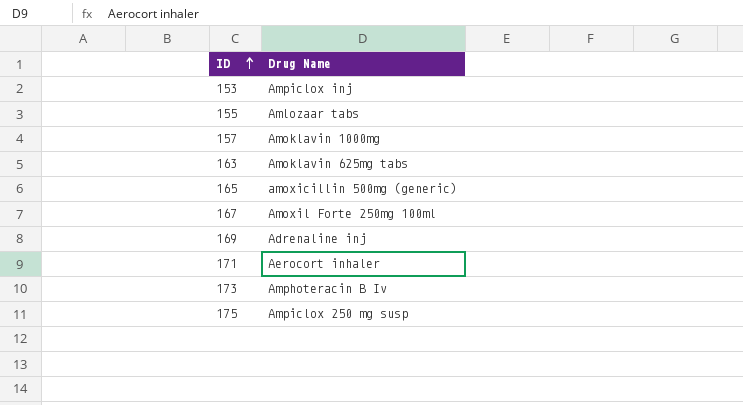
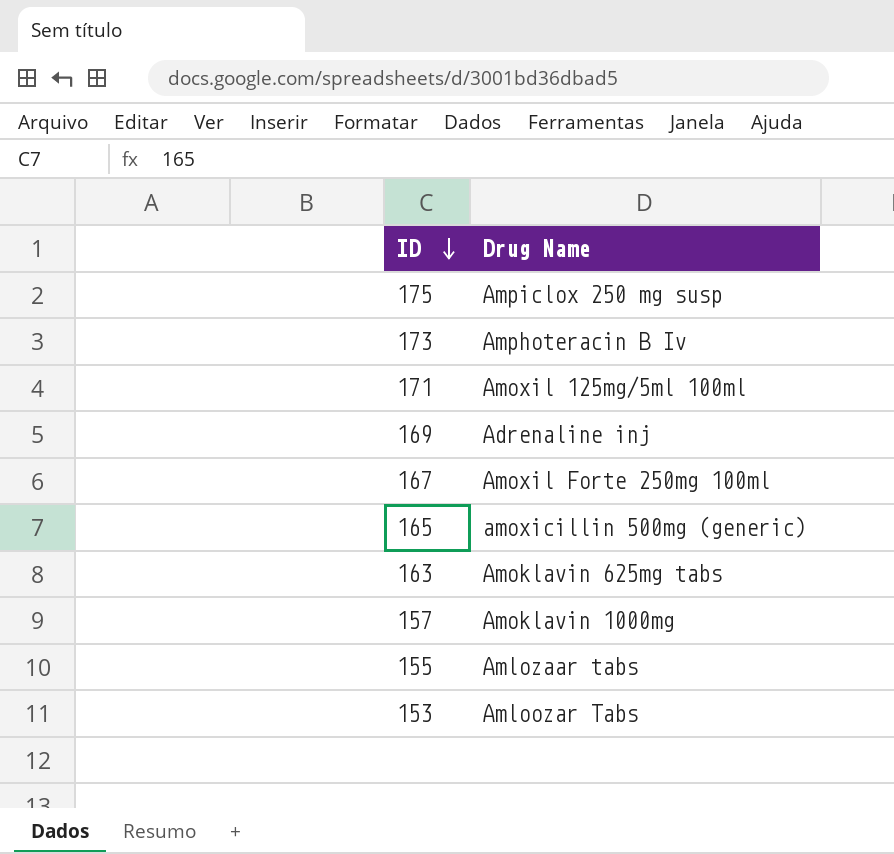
row order: ID ascending -> ID descending
171 | Drug Name: Aerocort inhaler -> Amoxil 125mg/5ml 100ml
153 | Drug Name: Ampiclox inj -> Amloozar Tabs

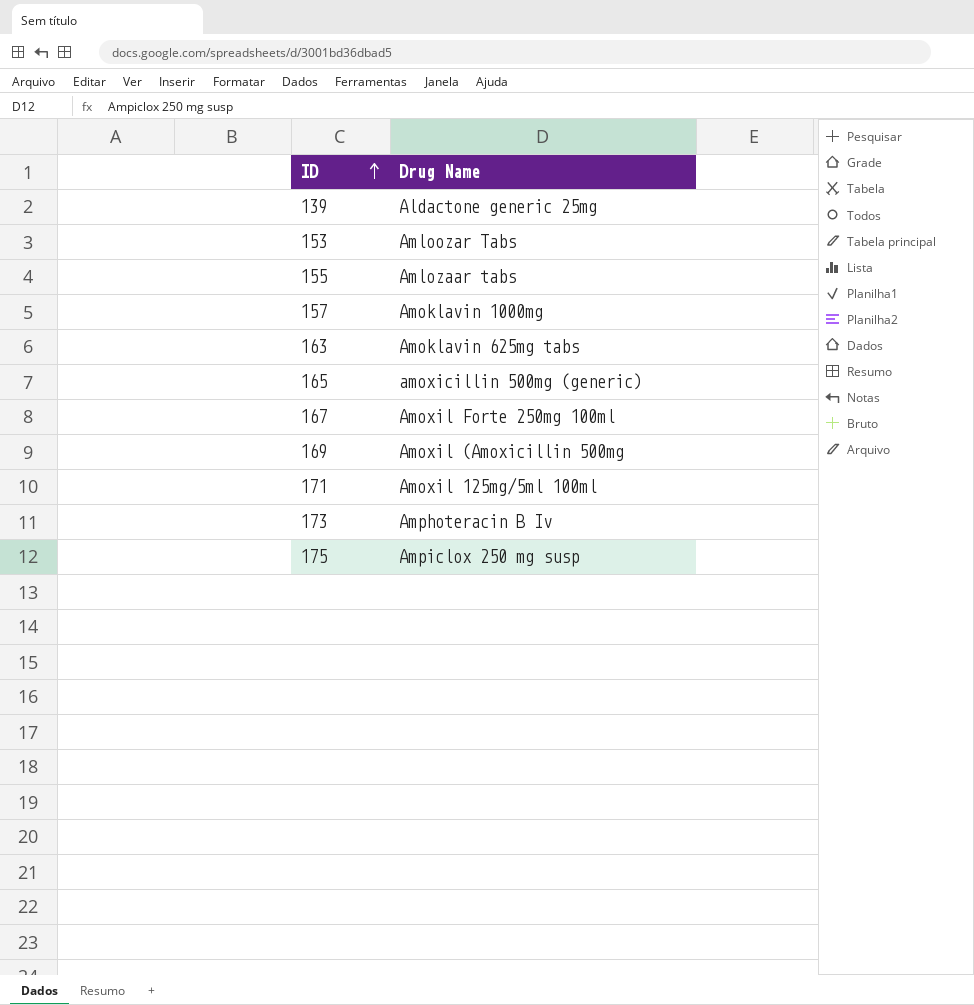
row order: ID descending -> ID ascending
row 139: none -> Aldactone generic 25mg
169 | Drug Name: Adrenaline inj -> Amoxil (Amoxicillin 500mg

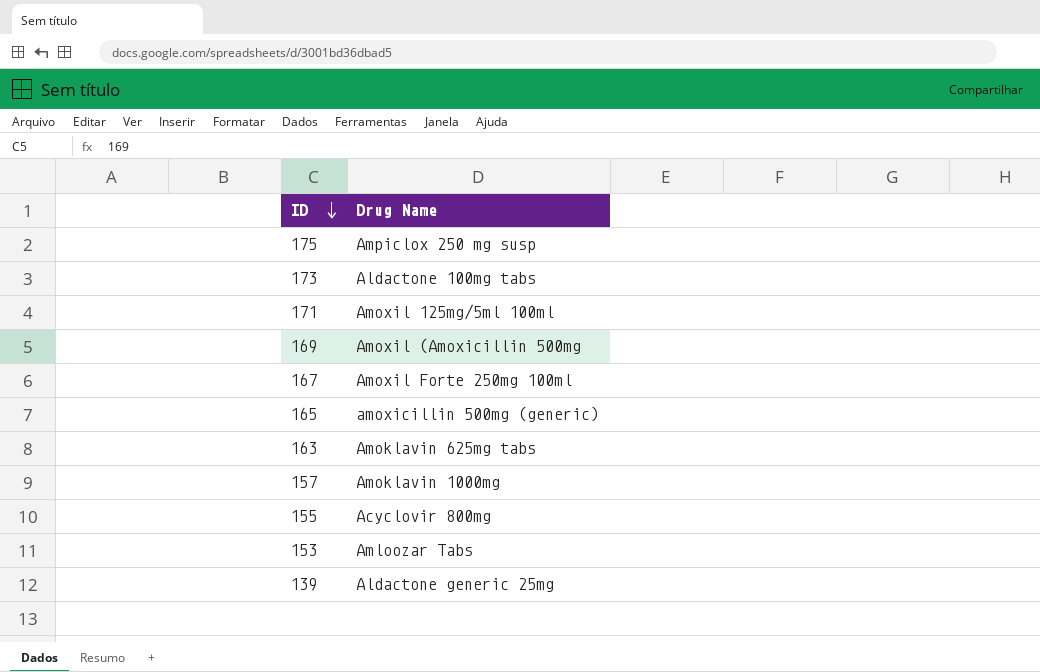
row order: ID ascending -> ID descending
173 | Drug Name: Amphoteracin B Iv -> Aldactone 100mg tabs
155 | Drug Name: Amlozaar tabs -> Acyclovir 800mg

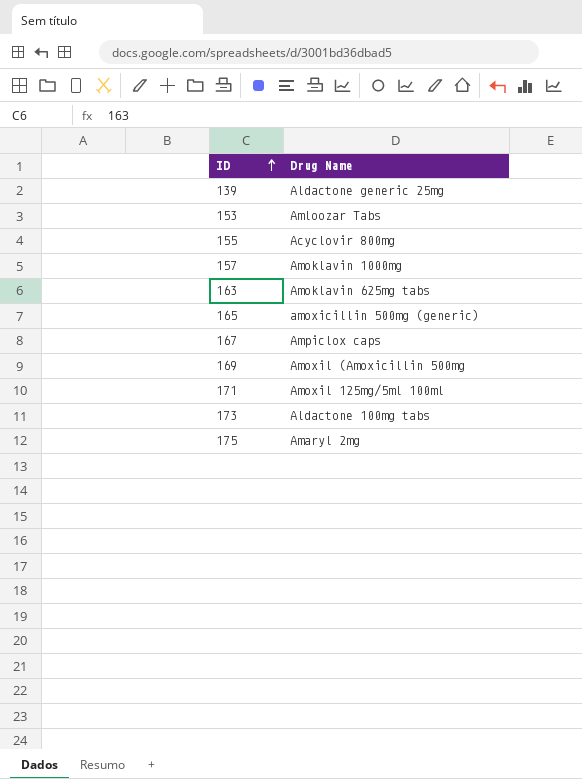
row order: ID descending -> ID ascending
167 | Drug Name: Amoxil Forte 250mg 100ml -> Ampiclox caps
175 | Drug Name: Ampiclox 250 mg susp -> Amaryl 2mg

